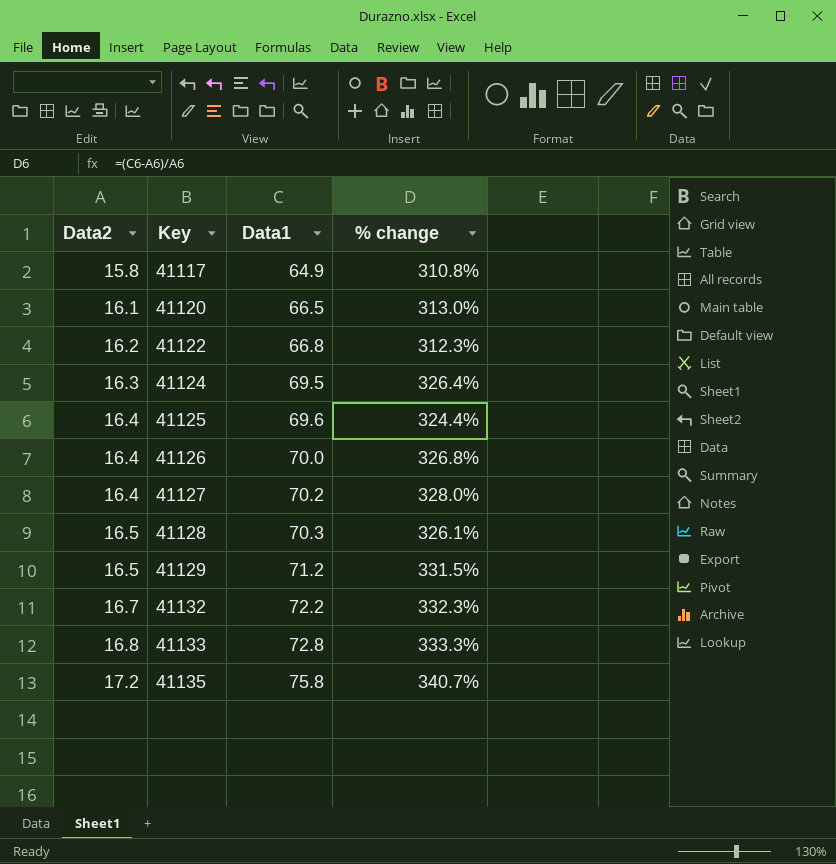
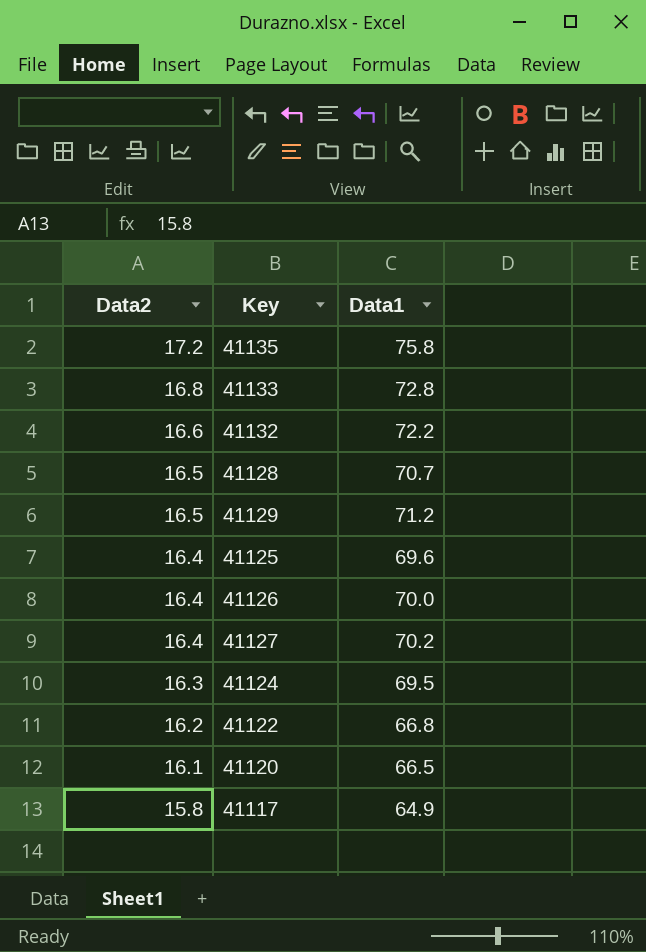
row order: Data2 ascending -> Data2 descending
column % change | formula: ([Data1] - [Data2]) / [Data2] -> none
41132 | Data2: 16.7 -> 16.6
41128 | Data1: 70.3 -> 70.7

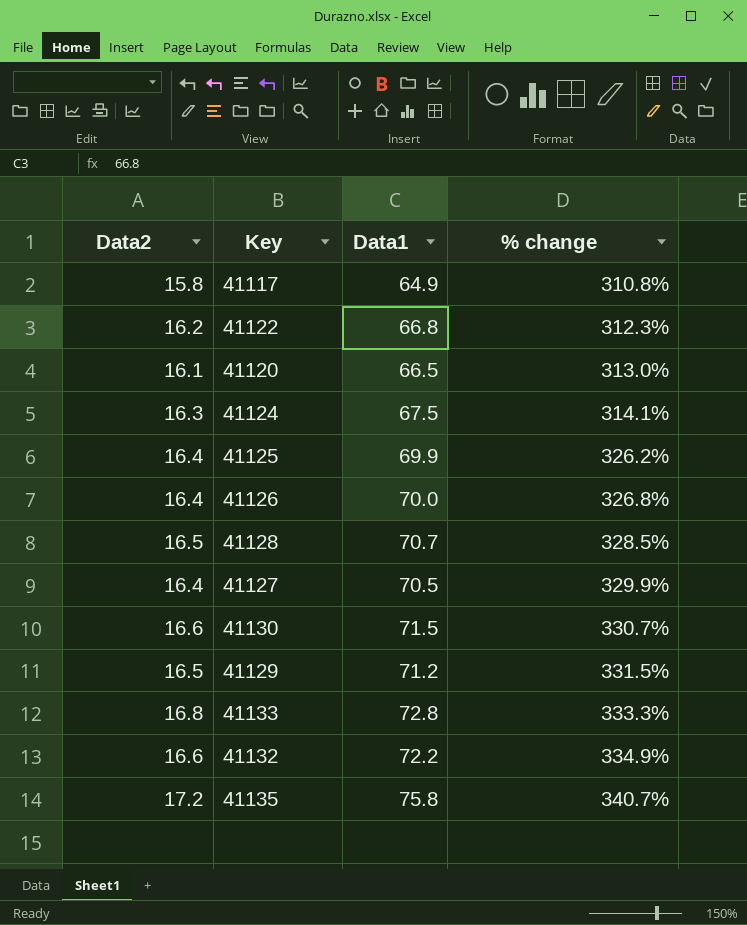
row order: Data2 descending -> % change ascending
column % change | formula: none -> ([Data1] - [Data2]) / [Data2]
41124 | Data1: 69.5 -> 67.5
41125 | Data1: 69.6 -> 69.9
41127 | Data1: 70.2 -> 70.5
row 41130: none -> 16.6 | 71.5 | 330.7%

